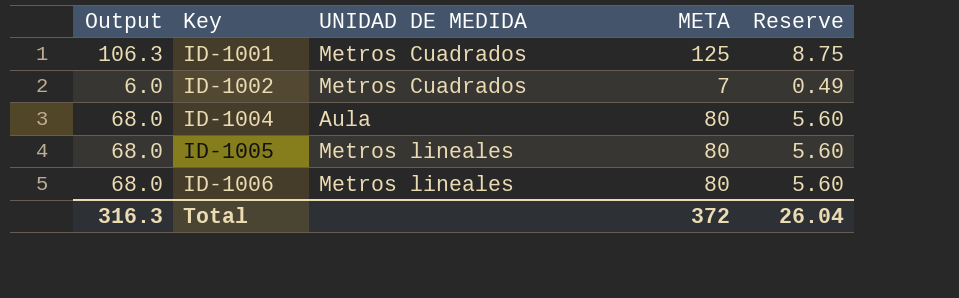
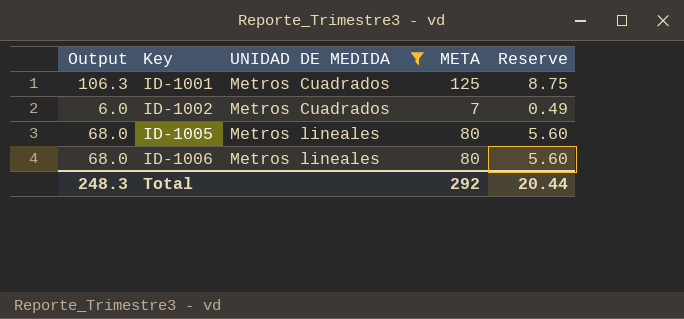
filter: none -> UNIDAD DE MEDIDA != Aula
Total | Output: 316.3 -> 248.3
Total | META: 372 -> 292
Total | Reserve: 26.04 -> 20.44

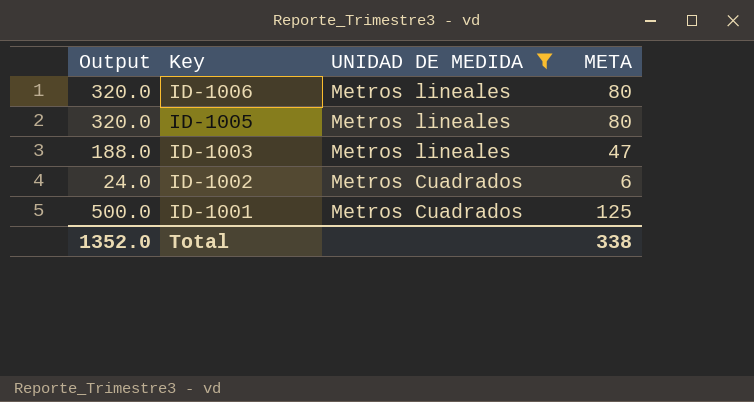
row order: Key ascending -> Key descending
column Reserve | formula: [META] * 0.07 -> none
column Output | formula: [META] * 0.85 -> [META] * 4
row ID-1003: none -> 188.0 | Metros lineales | 47
ID-1002 | META: 7 -> 6
Total | Output: 248.3 -> 1352.0
Total | META: 292 -> 338

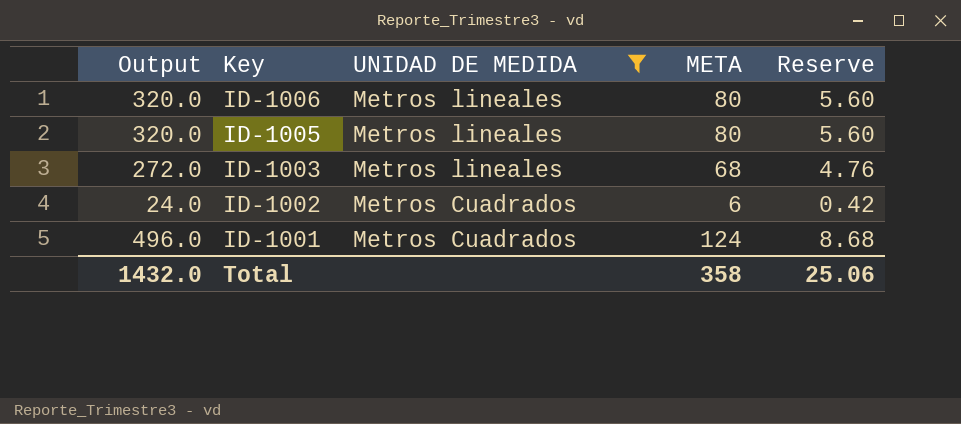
column Reserve | formula: none -> [META] * 0.07
ID-1003 | Output: 188.0 -> 272.0
ID-1003 | META: 47 -> 68
ID-1001 | Output: 500.0 -> 496.0
ID-1001 | META: 125 -> 124
Total | Output: 1352.0 -> 1432.0
Total | META: 338 -> 358

